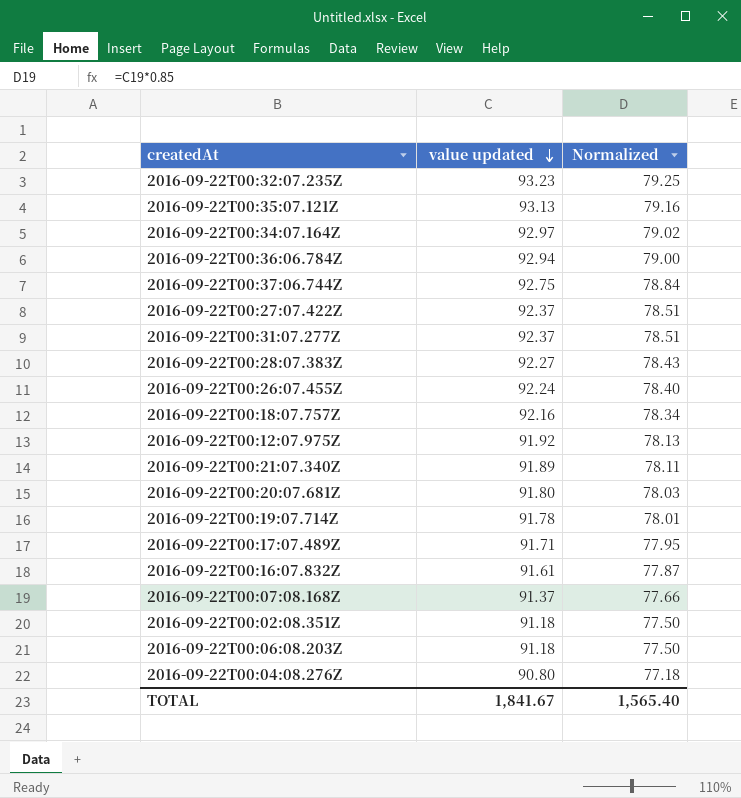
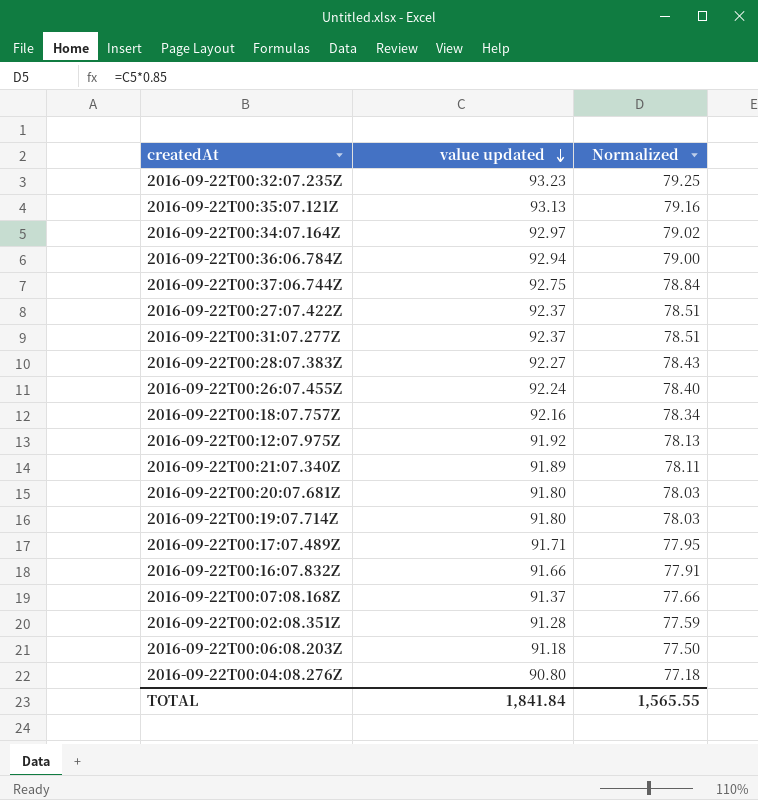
2016-09-22T00:19:07.714Z | value updated: 91.78 -> 91.80
2016-09-22T00:19:07.714Z | Normalized: 78.01 -> 78.03
2016-09-22T00:16:07.832Z | value updated: 91.61 -> 91.66
2016-09-22T00:16:07.832Z | Normalized: 77.87 -> 77.91
2016-09-22T00:02:08.351Z | value updated: 91.18 -> 91.28
2016-09-22T00:02:08.351Z | Normalized: 77.50 -> 77.59
TOTAL | value updated: 1,841.67 -> 1,841.84
TOTAL | Normalized: 1,565.40 -> 1,565.55

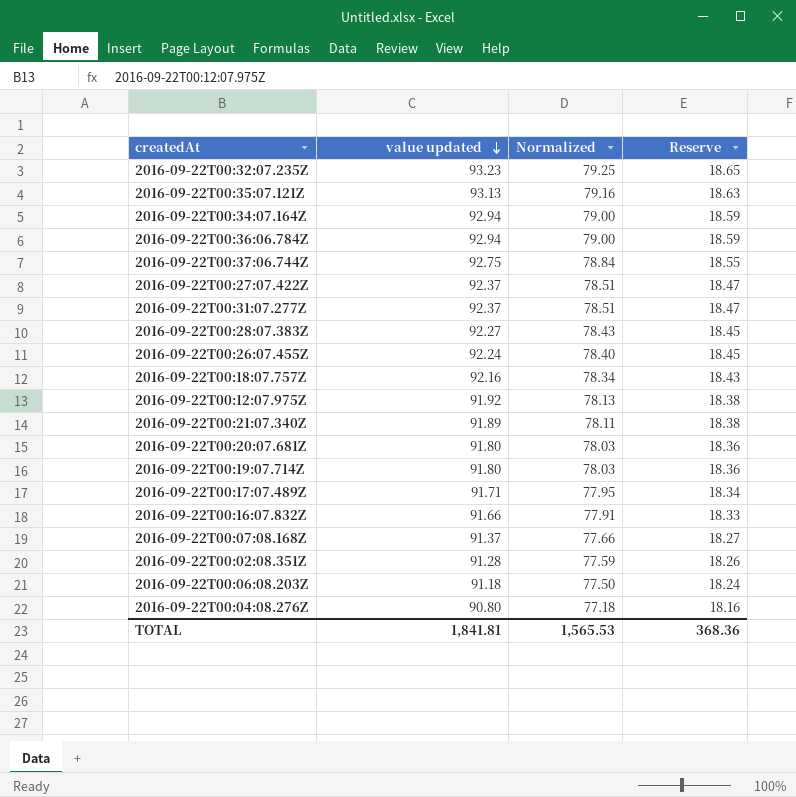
column Reserve | formula: none -> [value updated] * 0.2
2016-09-22T00:34:07.164Z | value updated: 92.97 -> 92.94
2016-09-22T00:34:07.164Z | Normalized: 79.02 -> 79.00
TOTAL | value updated: 1,841.84 -> 1,841.81
TOTAL | Normalized: 1,565.55 -> 1,565.53

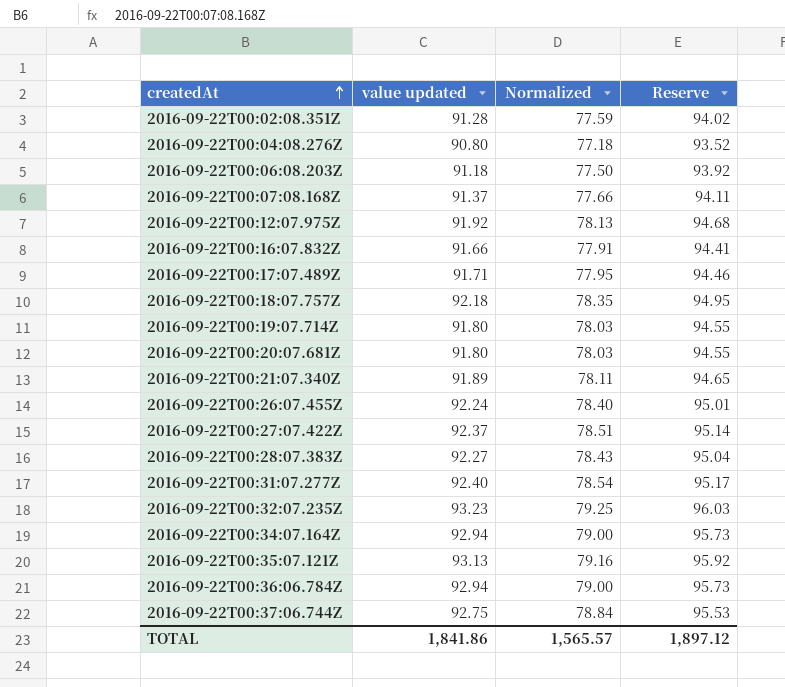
row order: value updated descending -> createdAt ascending
column Reserve | formula: [value updated] * 0.2 -> [value updated] * 1.03
2016-09-22T00:18:07.757Z | value updated: 92.16 -> 92.18
2016-09-22T00:18:07.757Z | Normalized: 78.34 -> 78.35
2016-09-22T00:31:07.277Z | value updated: 92.37 -> 92.40
2016-09-22T00:31:07.277Z | Normalized: 78.51 -> 78.54
TOTAL | value updated: 1,841.81 -> 1,841.86
TOTAL | Normalized: 1,565.53 -> 1,565.57
TOTAL | Reserve: 368.36 -> 1,897.12

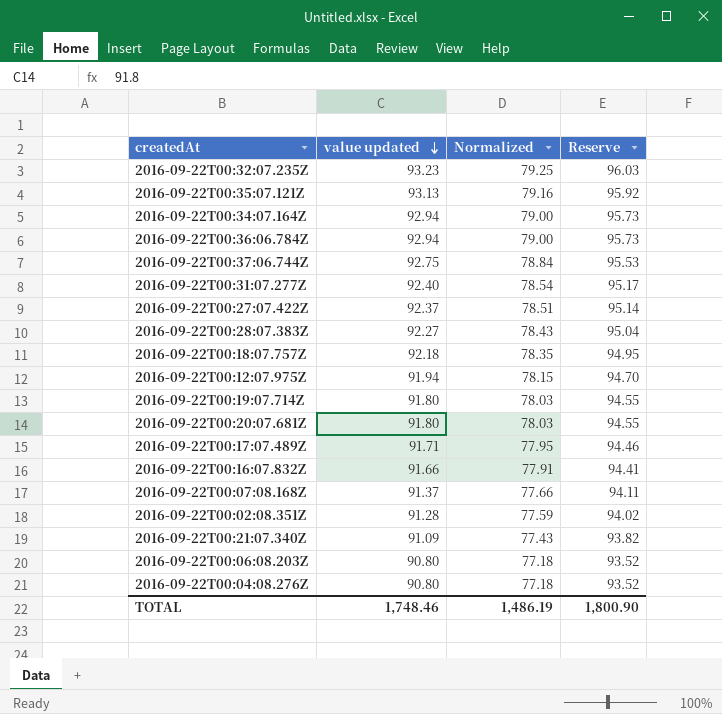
row order: createdAt ascending -> value updated descending
row 2016-09-22T00:26:07.455Z: 92.24 | 78.40 | 95.01 -> none
2016-09-22T00:12:07.975Z | value updated: 91.92 -> 91.94
2016-09-22T00:12:07.975Z | Normalized: 78.13 -> 78.15
2016-09-22T00:12:07.975Z | Reserve: 94.68 -> 94.70
2016-09-22T00:21:07.340Z | value updated: 91.89 -> 91.09
2016-09-22T00:21:07.340Z | Normalized: 78.11 -> 77.43
2016-09-22T00:21:07.340Z | Reserve: 94.65 -> 93.82
2016-09-22T00:06:08.203Z | value updated: 91.18 -> 90.80
2016-09-22T00:06:08.203Z | Normalized: 77.50 -> 77.18
2016-09-22T00:06:08.203Z | Reserve: 93.92 -> 93.52
TOTAL | value updated: 1,841.86 -> 1,748.46
TOTAL | Normalized: 1,565.57 -> 1,486.19
TOTAL | Reserve: 1,897.12 -> 1,800.90

